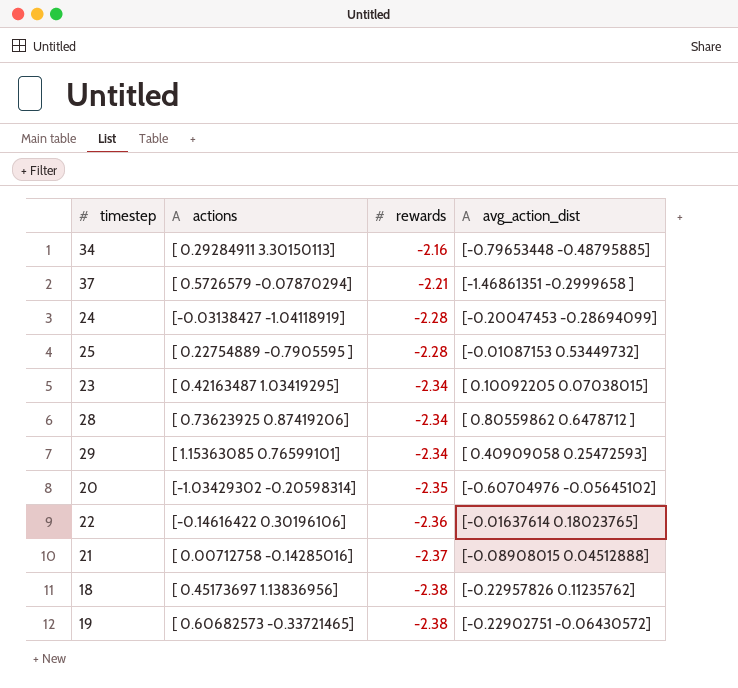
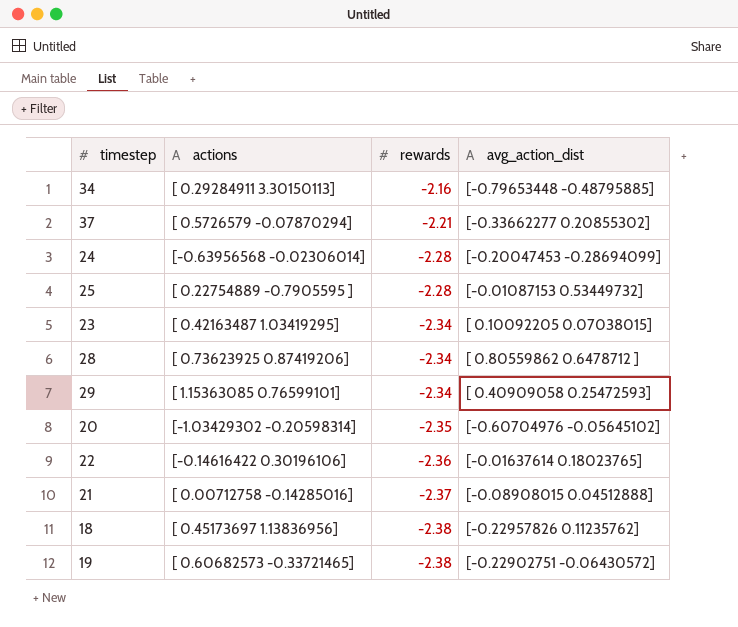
37 | avg_action_dist: [-1.46861351 -0.2999658 ] -> [-0.33662277 0.20855302]
24 | actions: [-0.03138427 -1.04118919] -> [-0.63956568 -0.02306014]

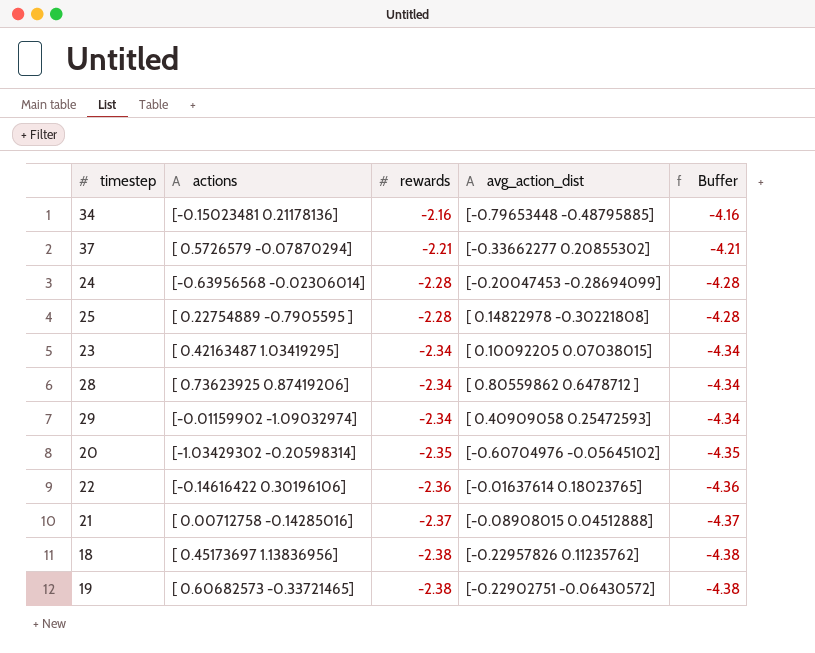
column Buffer | formula: none -> [rewards] - 2
34 | actions: [ 0.29284911 3.30150113] -> [-0.15023481 0.21178136]
25 | avg_action_dist: [-0.01087153 0.53449732] -> [ 0.14822978 -0.30221808]
29 | actions: [ 1.15363085 0.76599101] -> [-0.01159902 -1.09032974]

